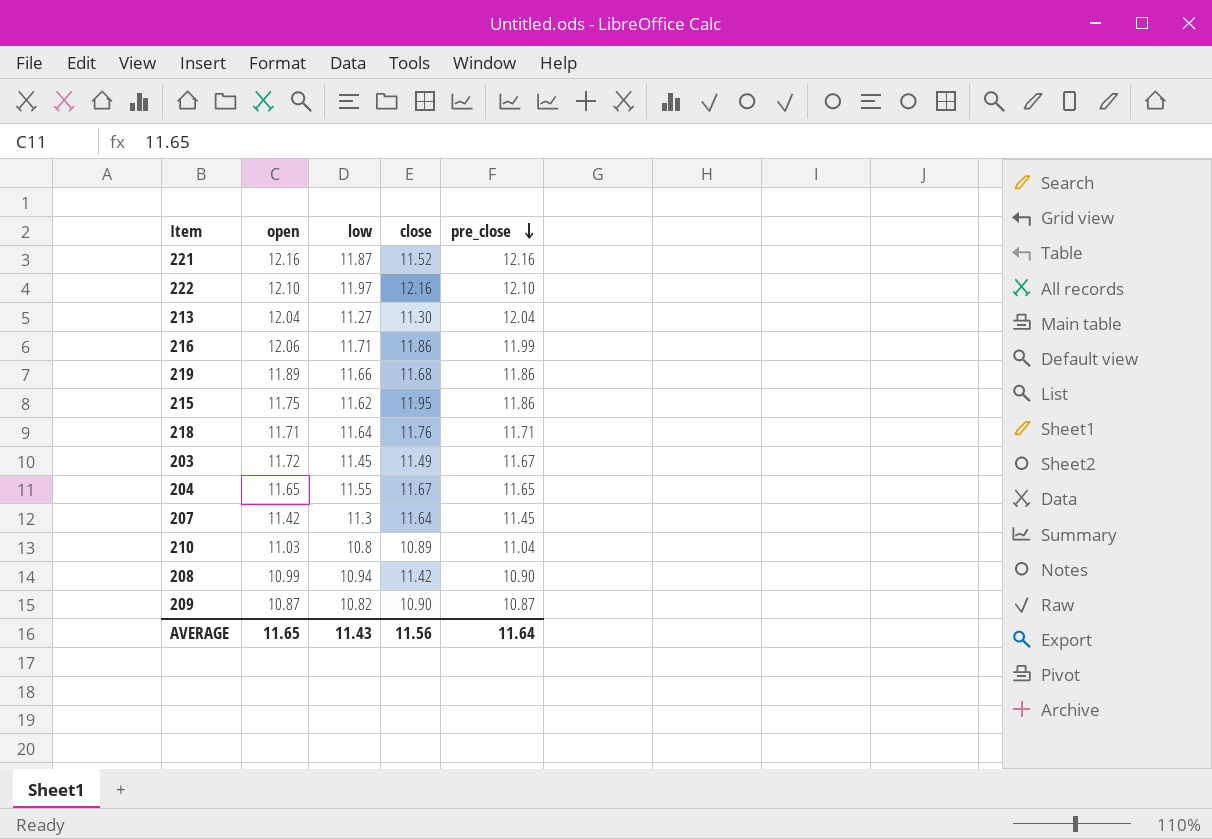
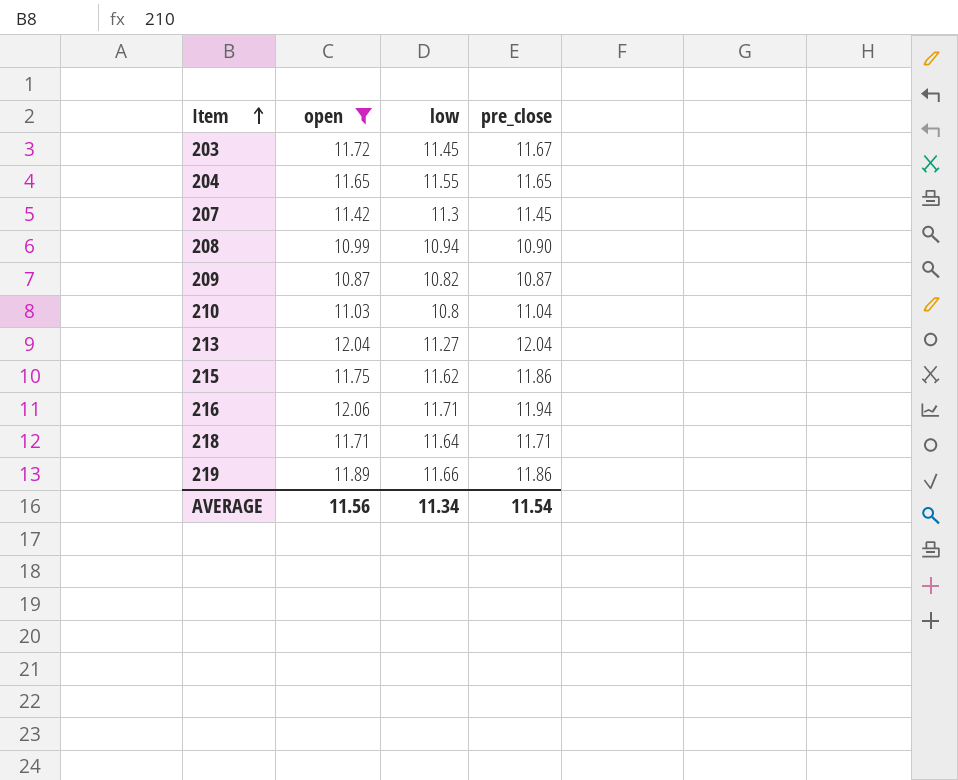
filter: none -> open <= 12.06
row order: pre_close descending -> Item ascending
column close | position: 4 -> none
216 | pre_close: 11.99 -> 11.94
AVERAGE | open: 11.65 -> 11.56
AVERAGE | low: 11.43 -> 11.34
AVERAGE | pre_close: 11.64 -> 11.54

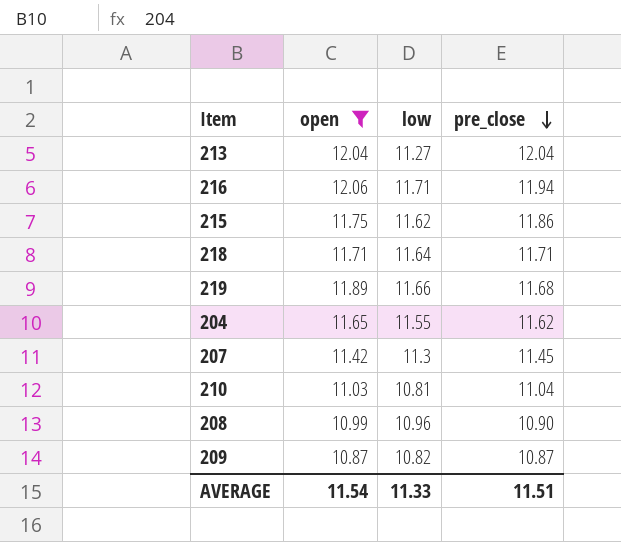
row order: Item ascending -> pre_close descending
row 203: 11.72 | 11.45 | 11.67 -> none
219 | pre_close: 11.86 -> 11.68
204 | pre_close: 11.65 -> 11.62
210 | low: 10.8 -> 10.81
208 | low: 10.94 -> 10.96
AVERAGE | open: 11.56 -> 11.54
AVERAGE | low: 11.34 -> 11.33
AVERAGE | pre_close: 11.54 -> 11.51

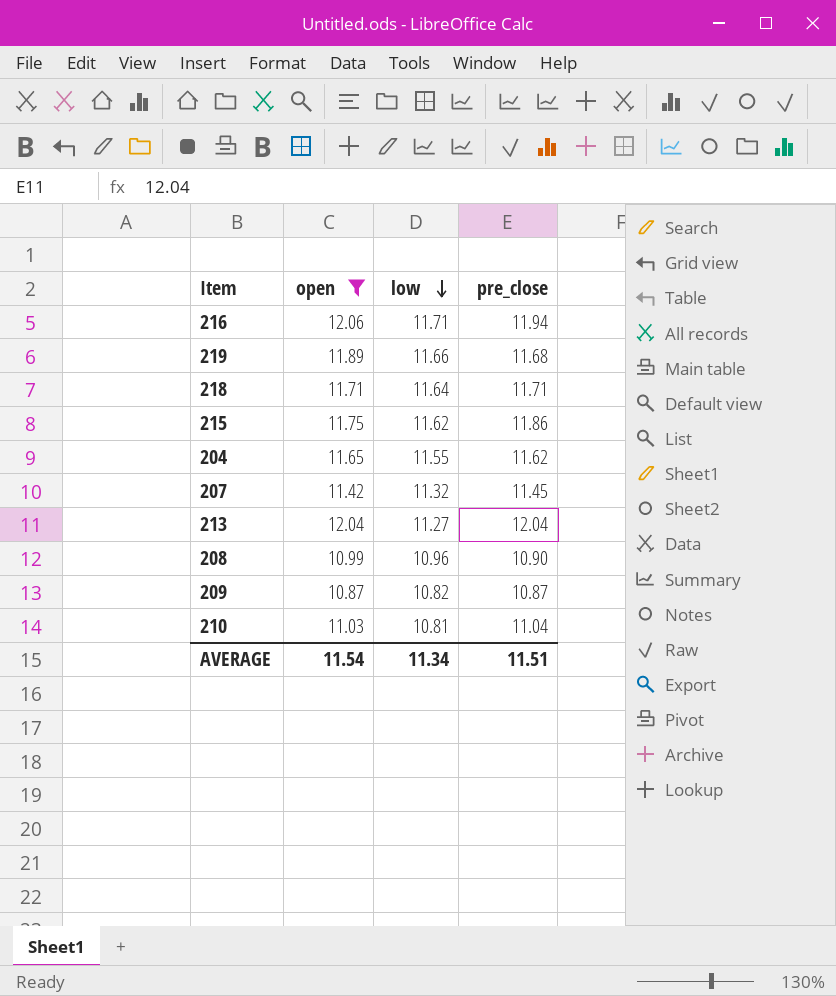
row order: pre_close descending -> low descending
207 | low: 11.3 -> 11.32
AVERAGE | low: 11.33 -> 11.34

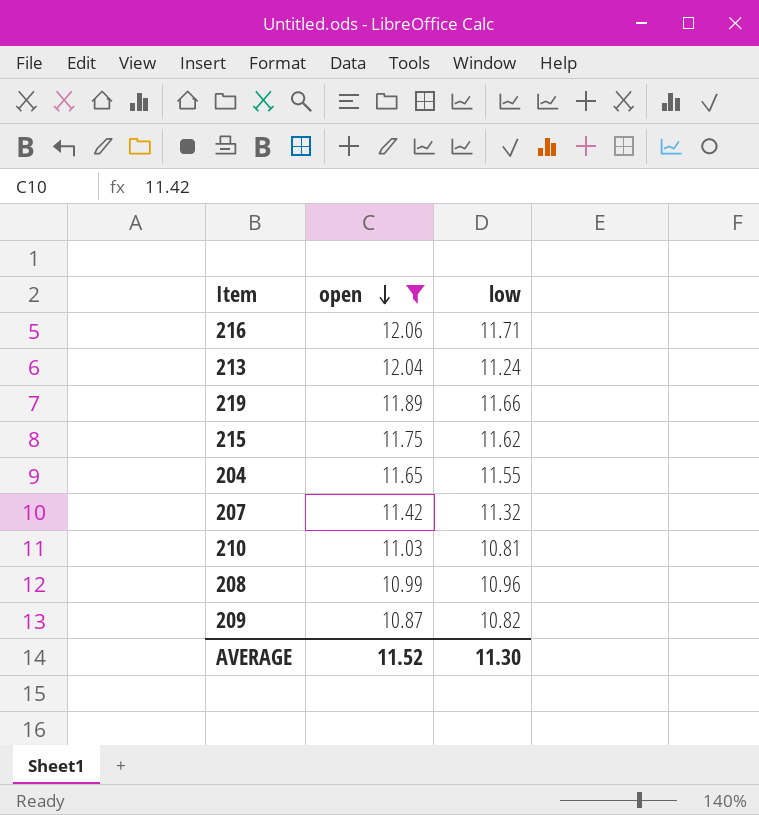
row order: low descending -> open descending
column pre_close | position: 4 -> none
row 218: 11.71 | 11.64 | 11.71 -> none
213 | low: 11.27 -> 11.24
AVERAGE | open: 11.54 -> 11.52
AVERAGE | low: 11.34 -> 11.30

